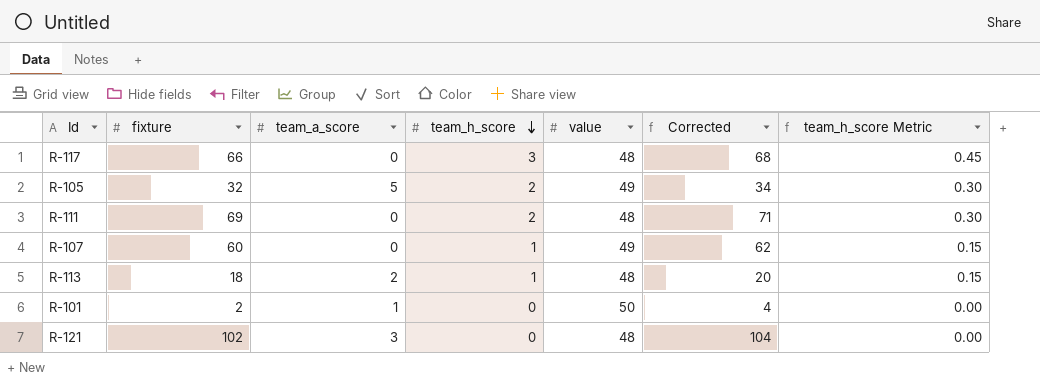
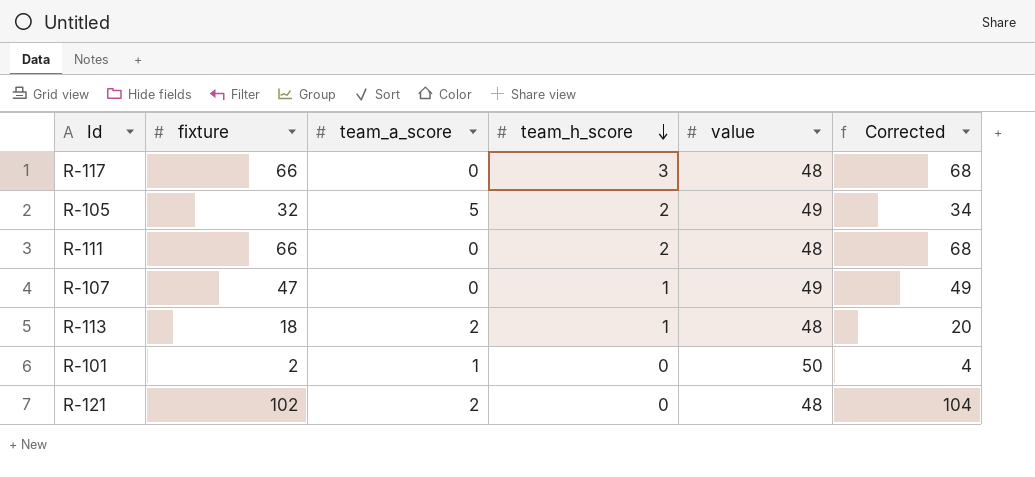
column team_h_score Metric | formula: [team_h_score] * 0.15 -> none
R-111 | fixture: 69 -> 66
R-111 | Corrected: 71 -> 68
R-107 | fixture: 60 -> 47
R-107 | Corrected: 62 -> 49
R-121 | team_a_score: 3 -> 2

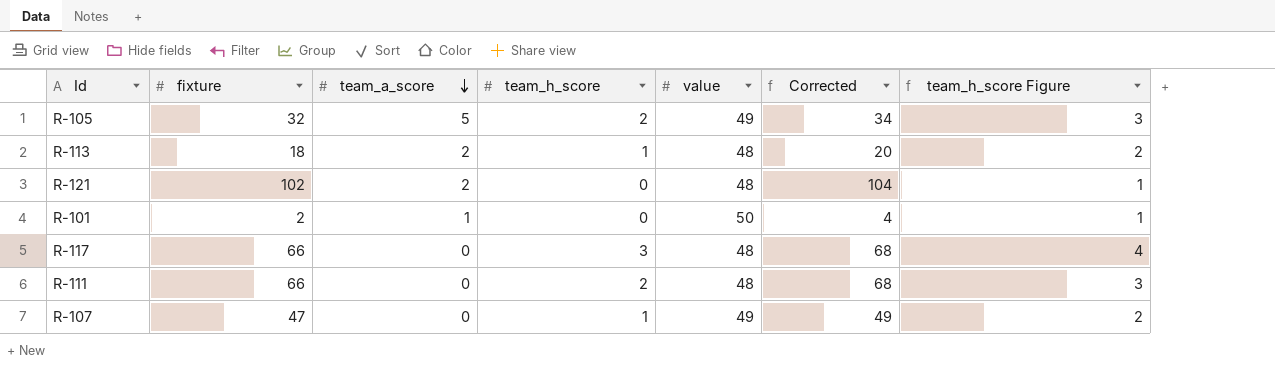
row order: team_h_score descending -> team_a_score descending
column team_h_score Figure | formula: none -> [team_h_score] + 1

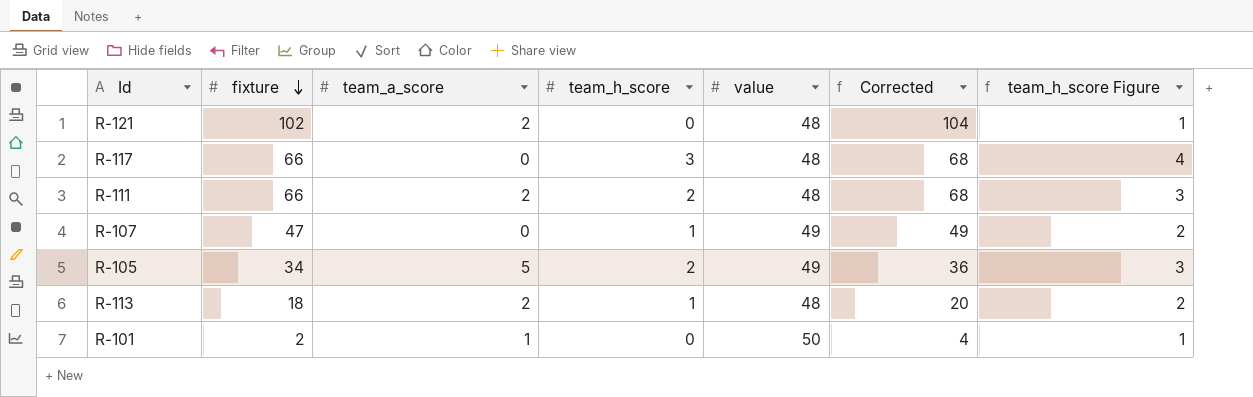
row order: team_a_score descending -> fixture descending
R-111 | team_a_score: 0 -> 2
R-105 | fixture: 32 -> 34
R-105 | Corrected: 34 -> 36

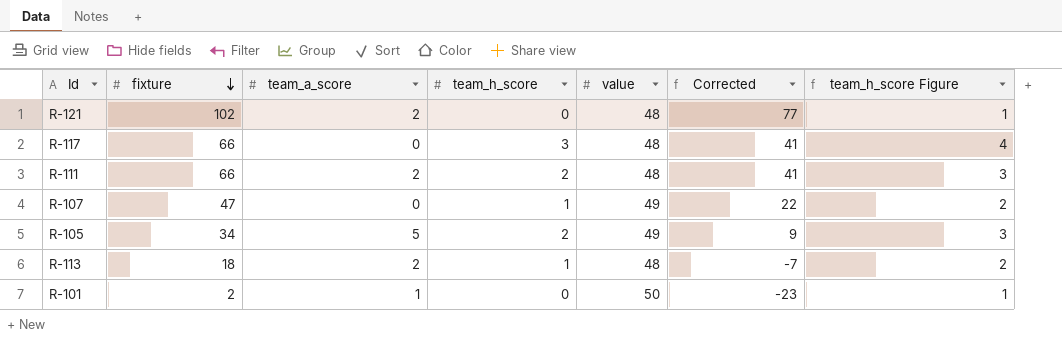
column Corrected | formula: [fixture] + 2 -> [fixture] - 25

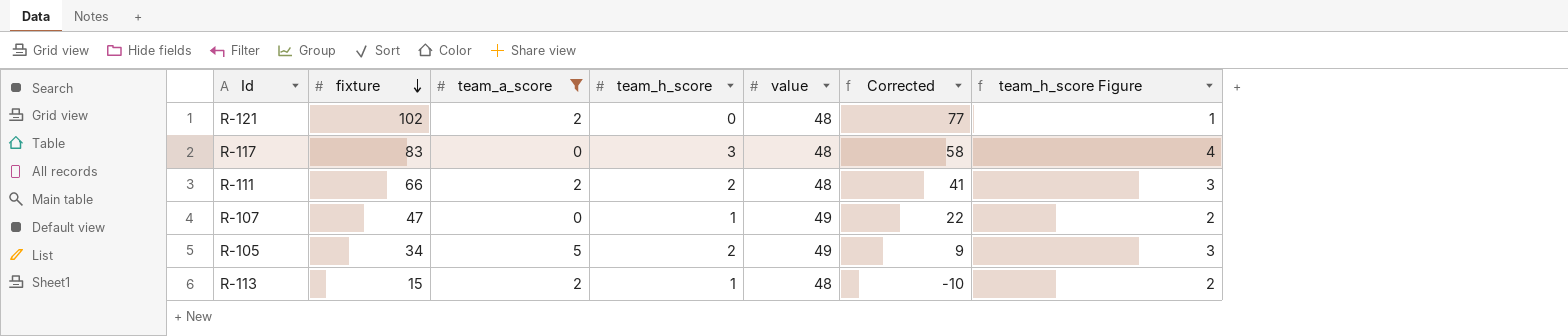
filter: none -> team_a_score != 1
R-117 | fixture: 66 -> 83
R-117 | Corrected: 41 -> 58
R-113 | fixture: 18 -> 15
R-113 | Corrected: -7 -> -10

